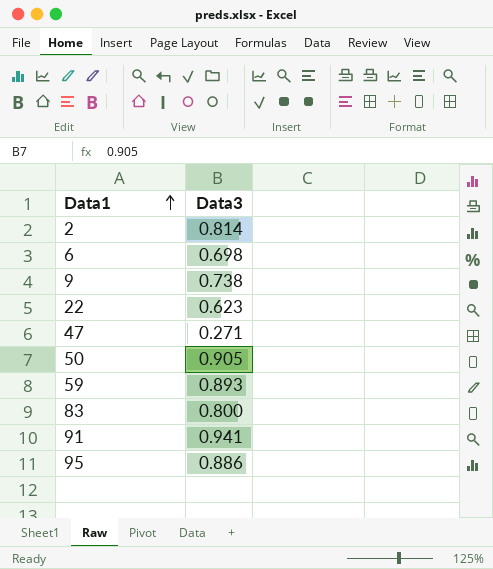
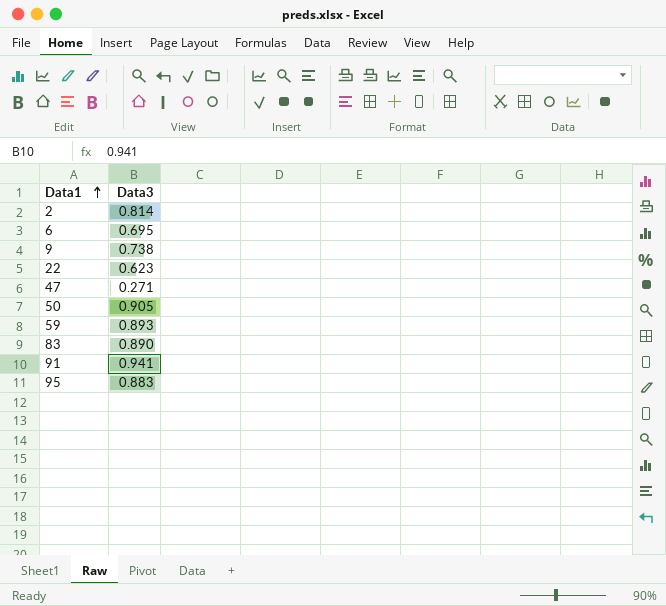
6 | Data3: 0.698 -> 0.695
83 | Data3: 0.800 -> 0.890
95 | Data3: 0.886 -> 0.883

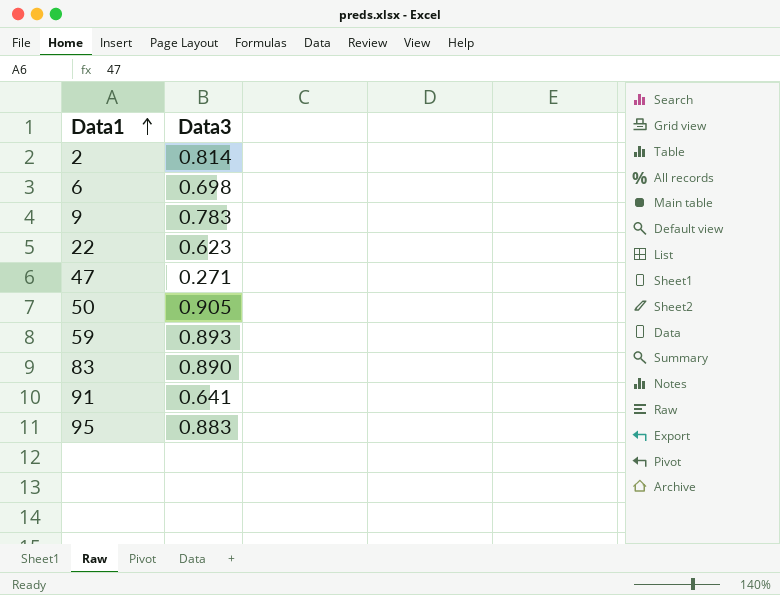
6 | Data3: 0.695 -> 0.698
9 | Data3: 0.738 -> 0.783
91 | Data3: 0.941 -> 0.641

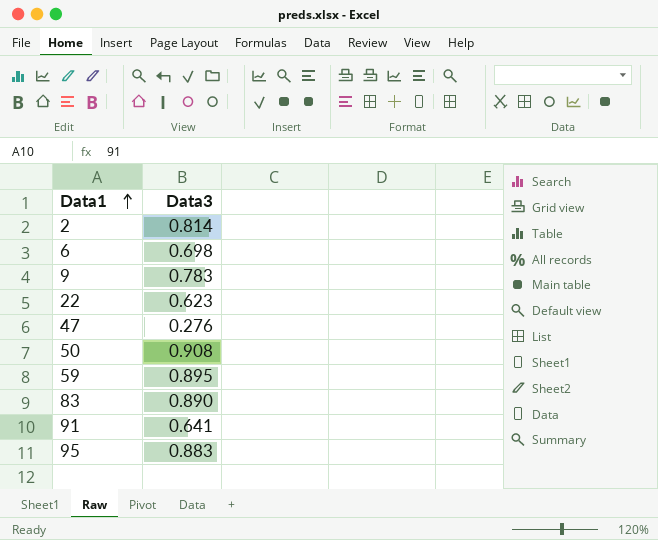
47 | Data3: 0.271 -> 0.276
50 | Data3: 0.905 -> 0.908
59 | Data3: 0.893 -> 0.895

